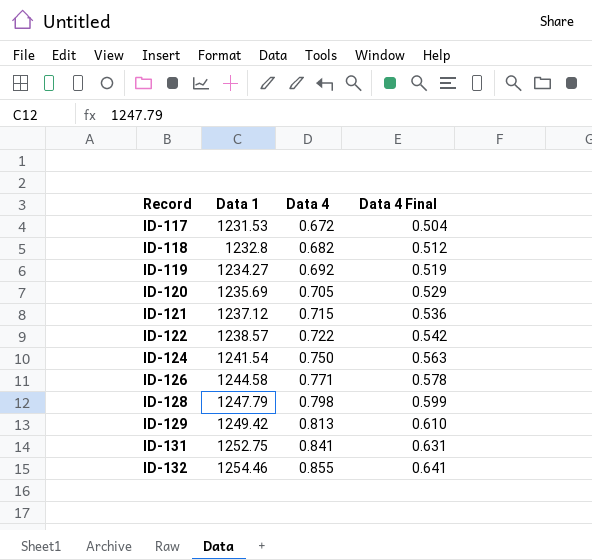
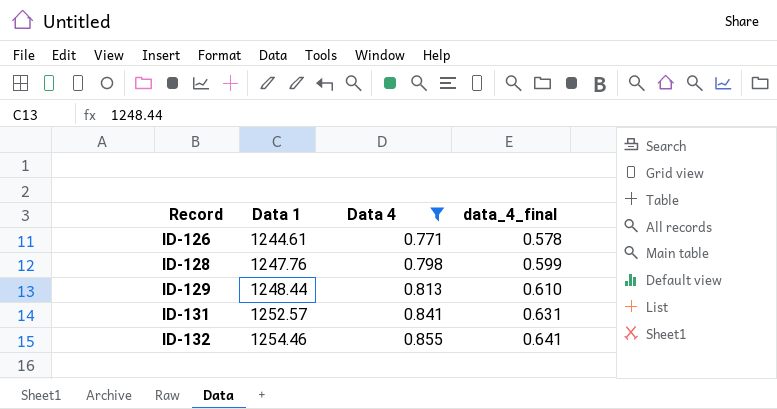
filter: none -> Data 4 >= 0.771
column name: Data 4 Final -> data_4_final
ID-126 | Data 1: 1244.58 -> 1244.61
ID-128 | Data 1: 1247.79 -> 1247.76
ID-129 | Data 1: 1249.42 -> 1248.44
ID-131 | Data 1: 1252.75 -> 1252.57

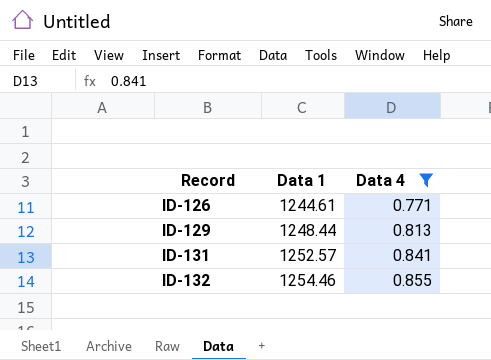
column data_4_final | formula: [Data 4] * 0.75 -> none
row ID-128: 1247.76 | 0.798 | 0.599 -> none

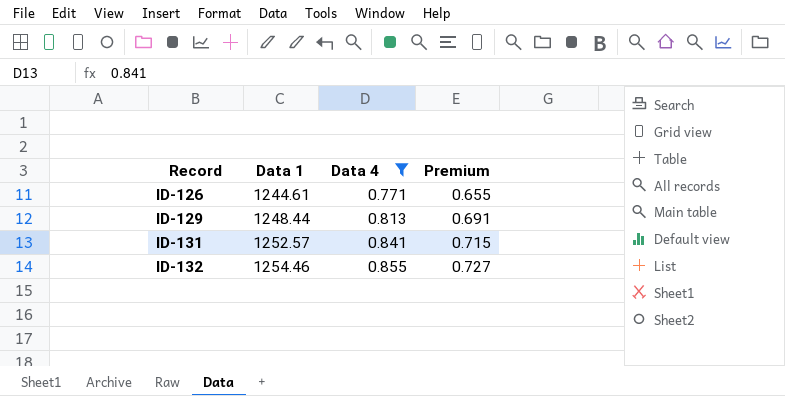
column Premium | formula: none -> [Data 4] * 0.85

